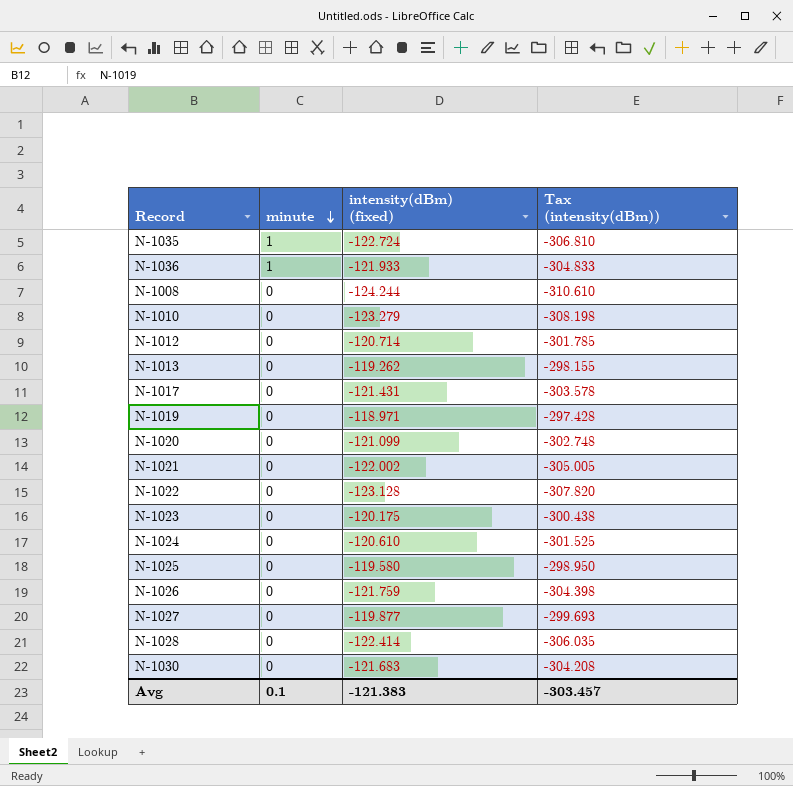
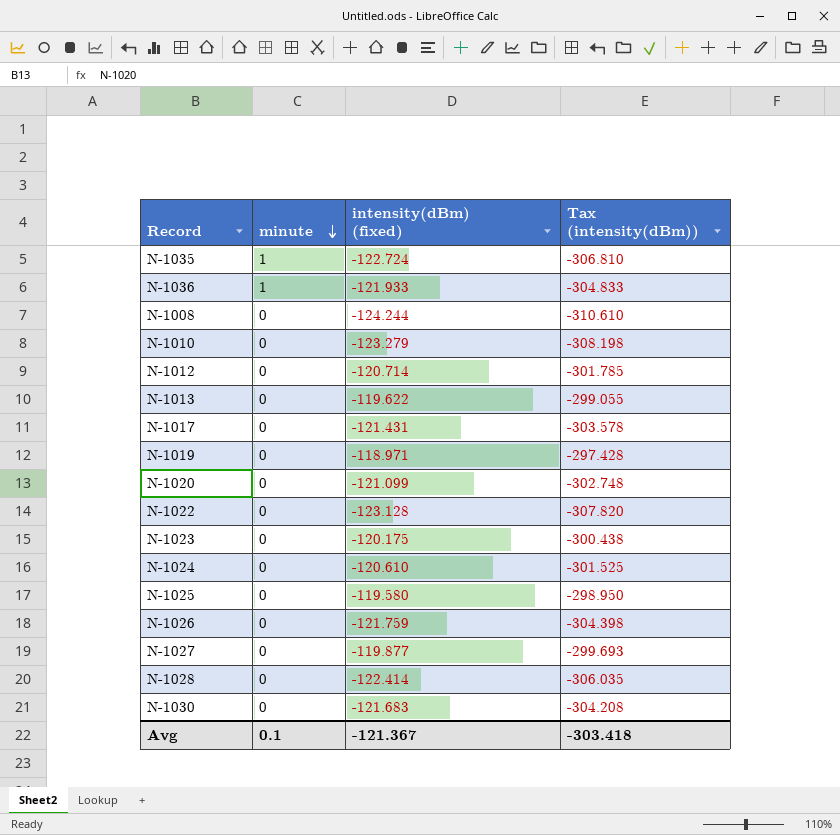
row N-1021: 0 | -122.002 | -305.005 -> none
N-1013 | intensity(dBm) (fixed): -119.262 -> -119.622
N-1013 | Tax (intensity(dBm)): -298.155 -> -299.055
Avg | intensity(dBm) (fixed): -121.383 -> -121.367
Avg | Tax (intensity(dBm)): -303.457 -> -303.418

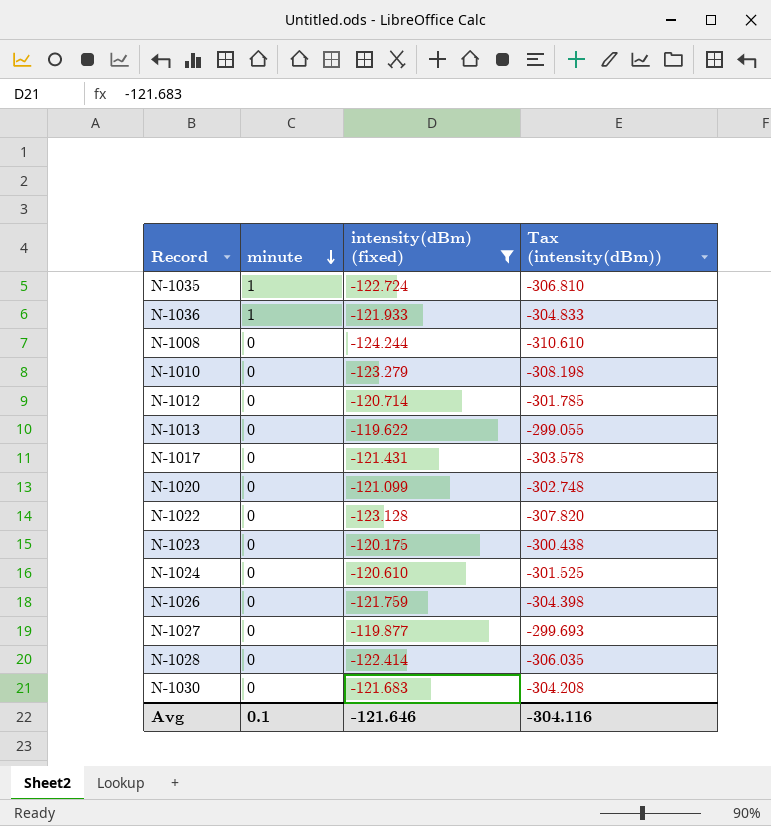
filter: none -> intensity(dBm) (fixed) <= -119.622
Avg | intensity(dBm) (fixed): -121.367 -> -121.646
Avg | Tax (intensity(dBm)): -303.418 -> -304.116

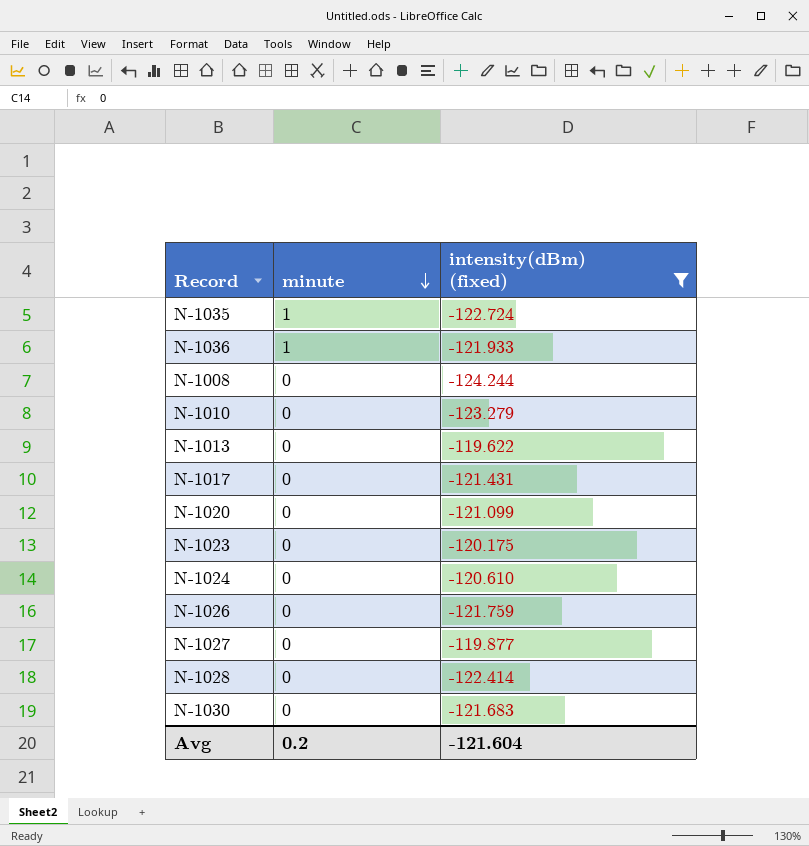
column Tax (intensity(dBm)) | formula: [intensity(dBm) (fixed)] * 2.5 -> none
row N-1012: 0 | -120.714 | -301.785 -> none
row N-1022: 0 | -123.128 | -307.820 -> none
Avg | minute: 0.1 -> 0.2
Avg | intensity(dBm) (fixed): -121.646 -> -121.604

